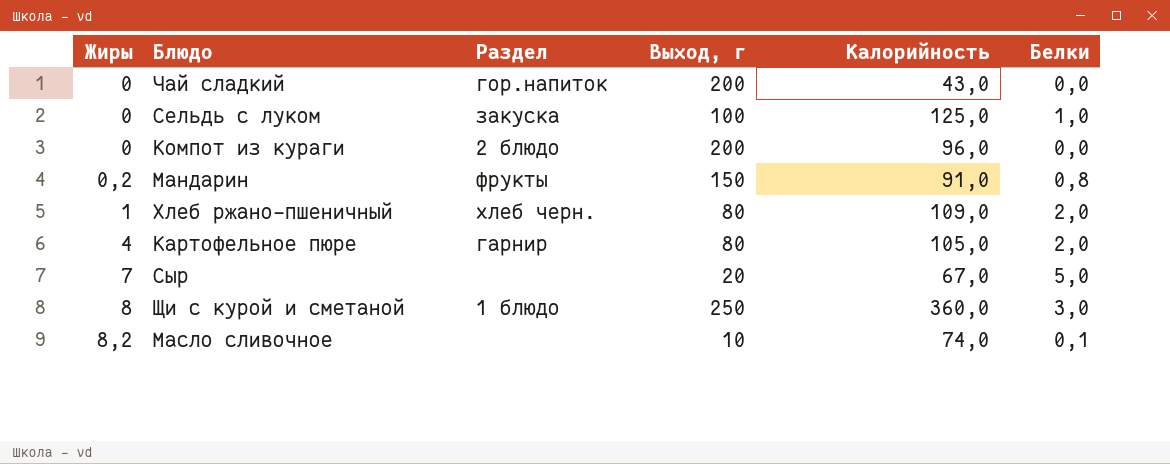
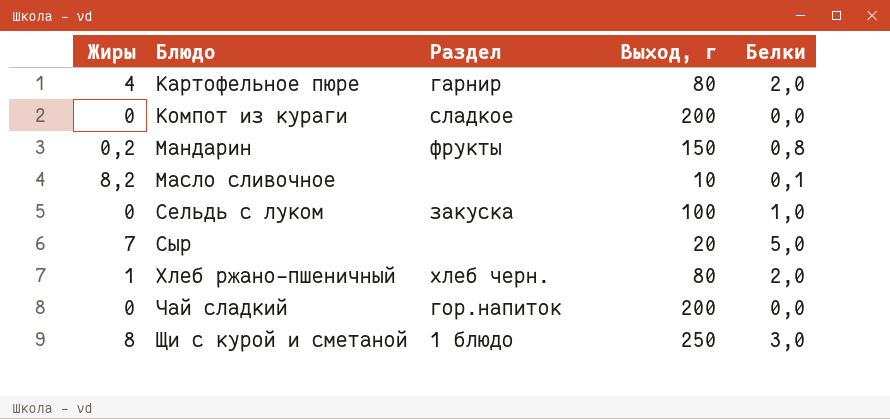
row order: Жиры ascending -> Блюдо ascending
column Калорийность | position: 5 -> none
Компот из кураги | Раздел: 2 блюдо -> сладкое

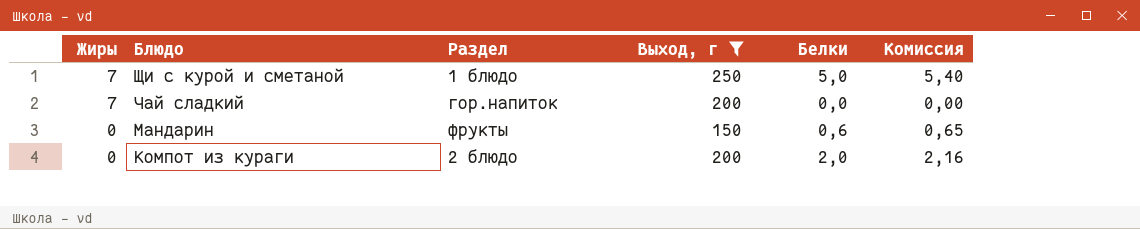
filter: none -> Выход, г >= 150
row order: Блюдо ascending -> Жиры descending
column Комиссия | formula: none -> [Белки] * 1,08
Щи с курой и сметаной | Жиры: 8 -> 7
Щи с курой и сметаной | Белки: 3,0 -> 5,0
Чай сладкий | Жиры: 0 -> 7
Мандарин | Жиры: 0,2 -> 0
Мандарин | Белки: 0,8 -> 0,6
Компот из кураги | Раздел: сладкое -> 2 блюдо
Компот из кураги | Белки: 0,0 -> 2,0

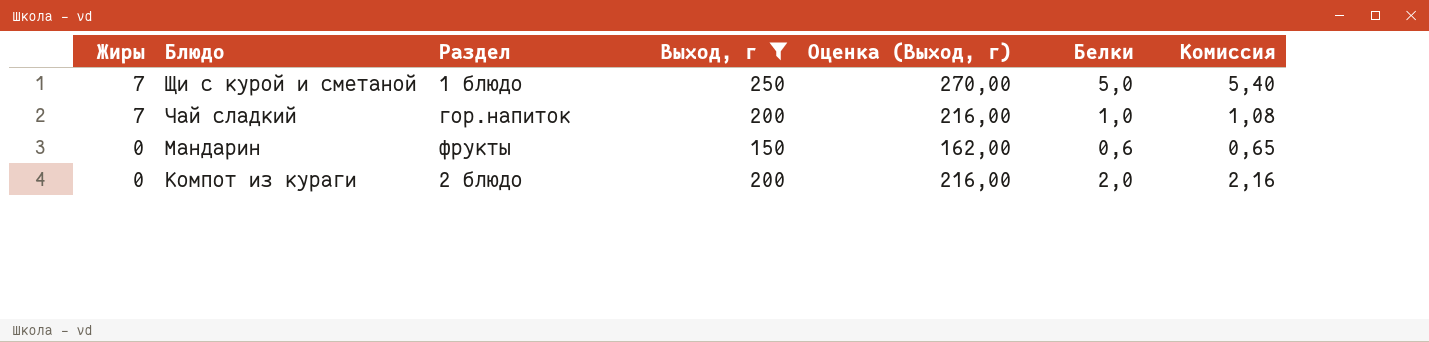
column Оценка (Выход, г) | formula: none -> [Выход, г] * 1,08
Чай сладкий | Белки: 0,0 -> 1,0
Чай сладкий | Комиссия: 0,00 -> 1,08

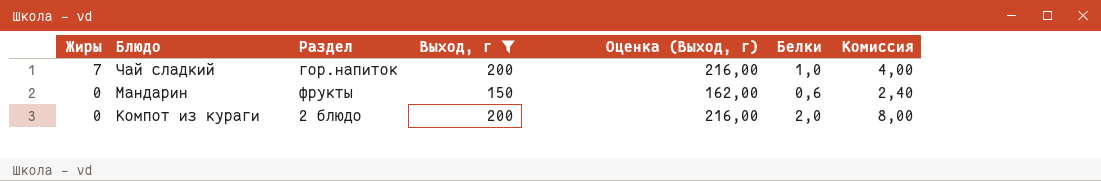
column Комиссия | formula: [Белки] * 1,08 -> [Белки] * 4
row Щи с курой и сметаной: 7 | 1 блюдо | 250 | 270,00 | 5,0 | 5,40 -> none

